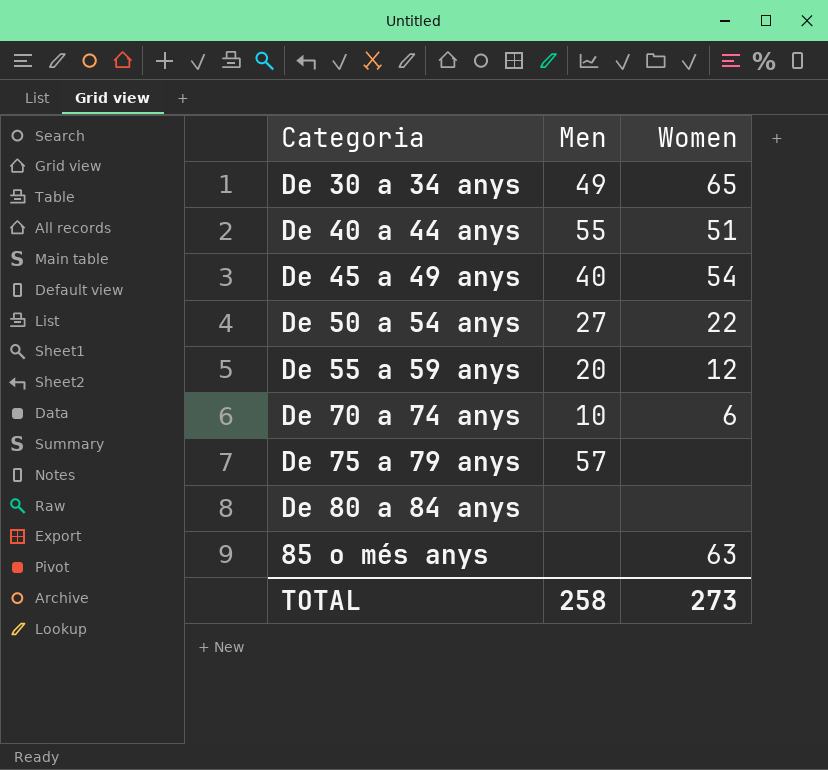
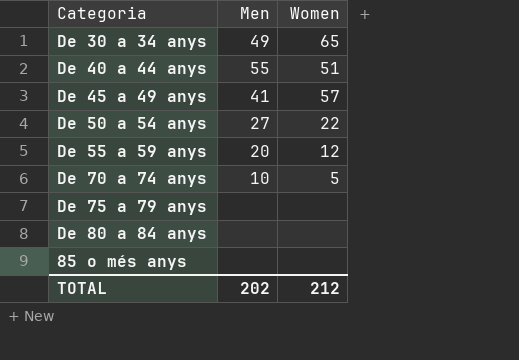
De 45 a 49 anys | Men: 40 -> 41
De 45 a 49 anys | Women: 54 -> 57
De 70 a 74 anys | Women: 6 -> 5
De 75 a 79 anys | Men: 57 -> none
85 o més anys | Women: 63 -> none
TOTAL | Men: 258 -> 202
TOTAL | Women: 273 -> 212

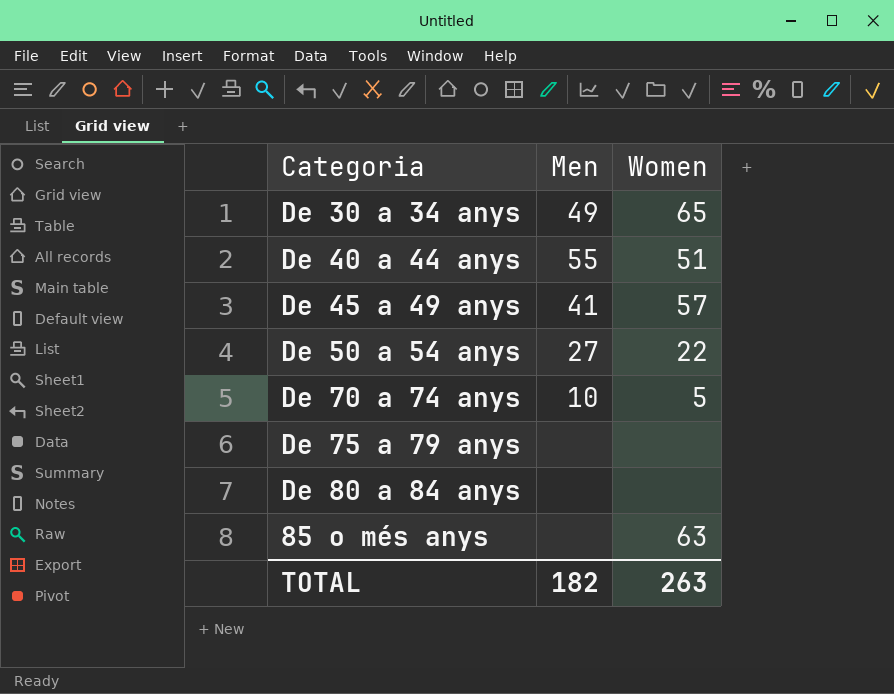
row De 55 a 59 anys: 20 | 12 -> none
85 o més anys | Women: none -> 63
TOTAL | Men: 202 -> 182
TOTAL | Women: 212 -> 263

